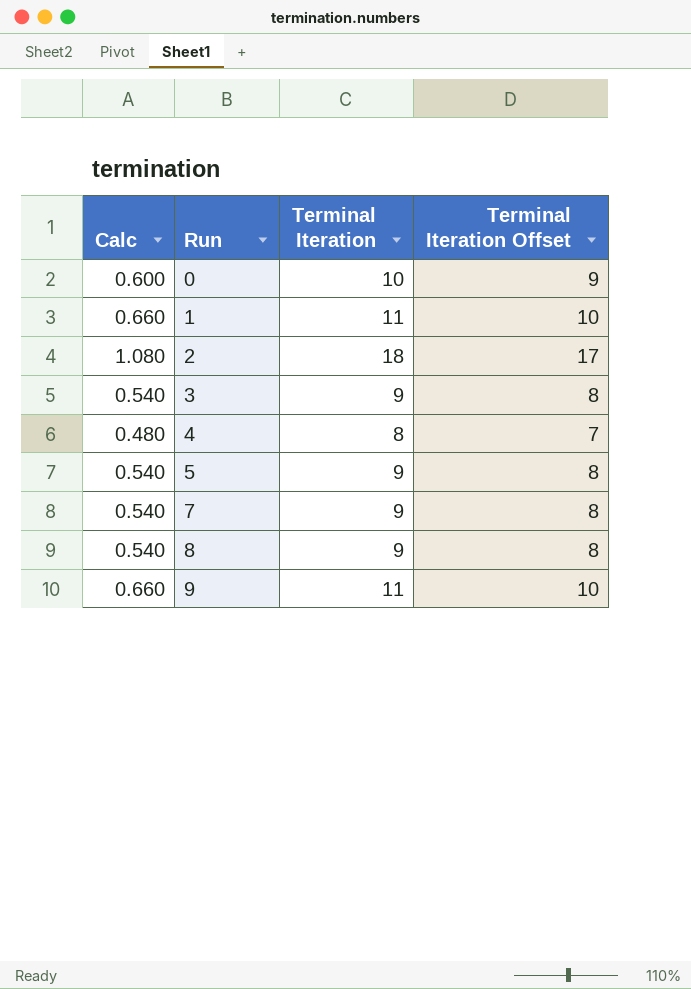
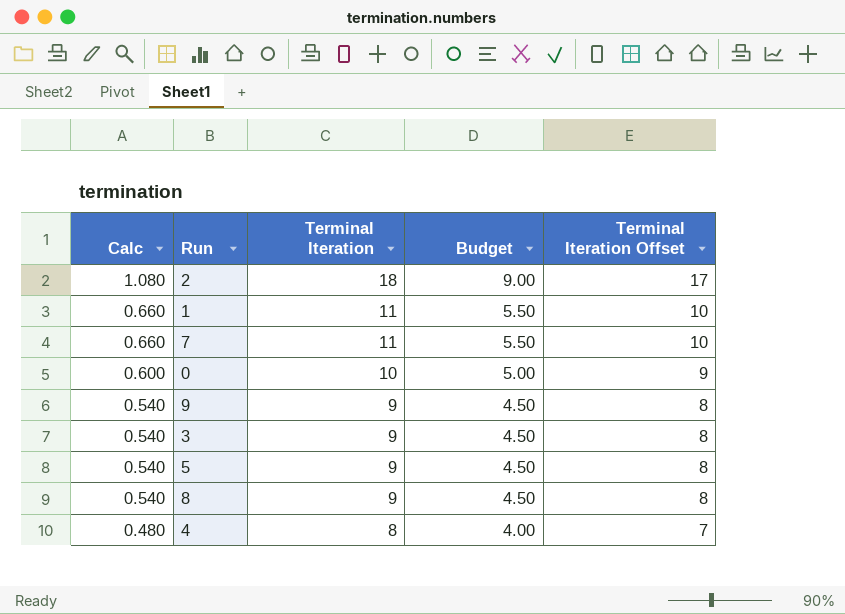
row order: Run ascending -> Calc descending
column Budget | formula: none -> [Terminal Iteration] * 0.5
7 | Calc: 0.540 -> 0.660
7 | Terminal Iteration: 9 -> 11
7 | Terminal Iteration Offset: 8 -> 10
9 | Calc: 0.660 -> 0.540
9 | Terminal Iteration: 11 -> 9
9 | Terminal Iteration Offset: 10 -> 8

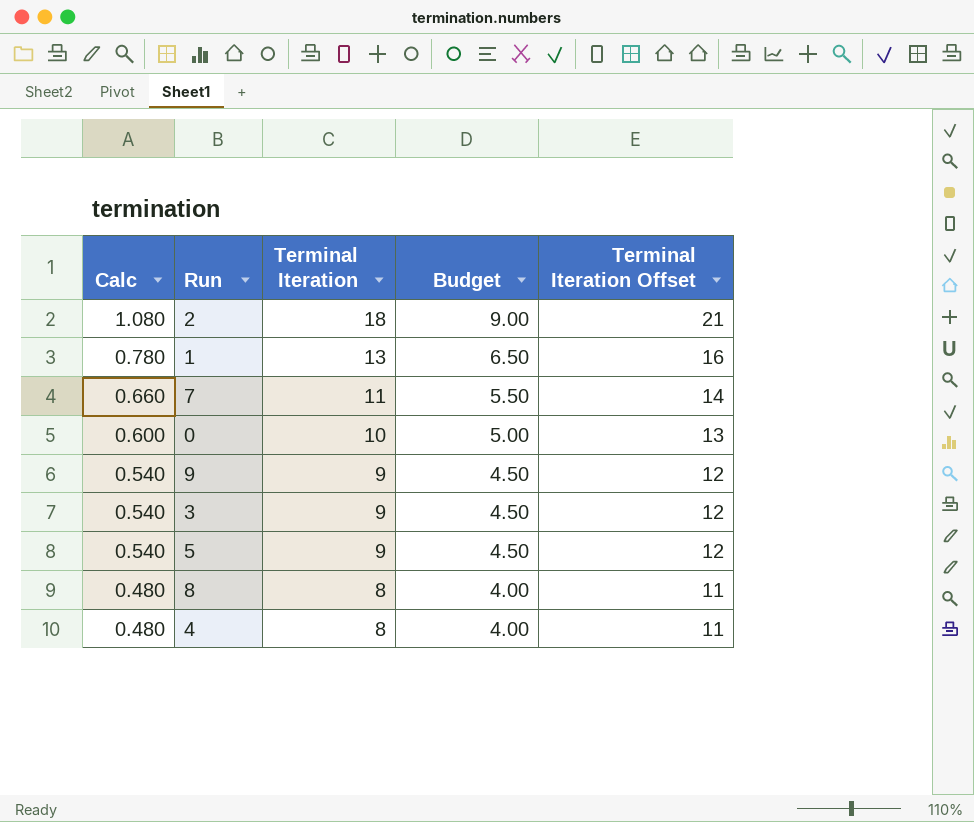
column Terminal Iteration Offset | formula: [Terminal Iteration] - 1 -> [Terminal Iteration] + 3
1 | Calc: 0.660 -> 0.780
1 | Terminal Iteration: 11 -> 13
1 | Budget: 5.50 -> 6.50
8 | Calc: 0.540 -> 0.480
8 | Terminal Iteration: 9 -> 8
8 | Budget: 4.50 -> 4.00

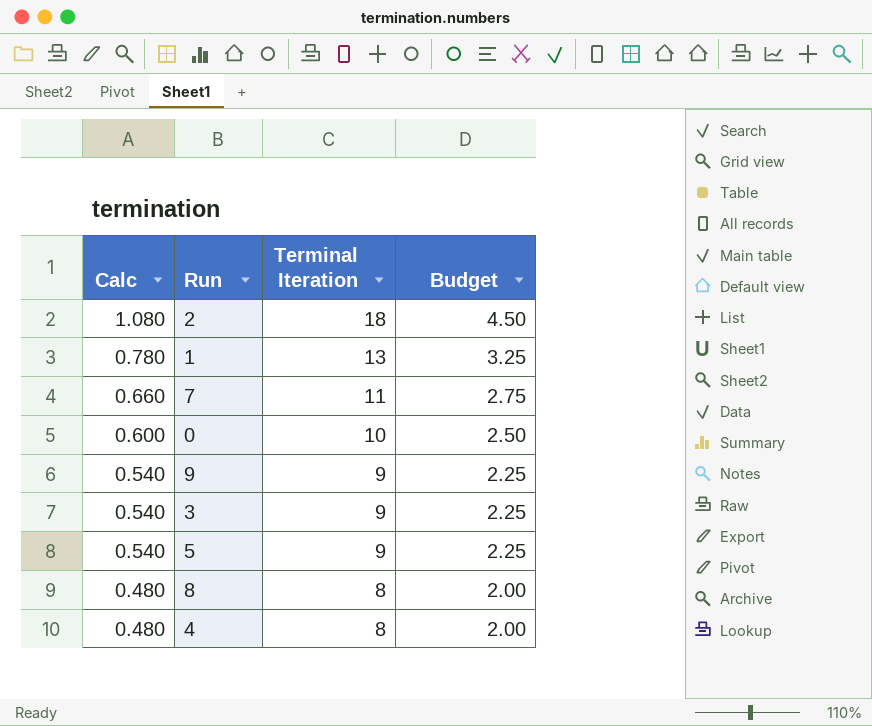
column Terminal Iteration Offset | formula: [Terminal Iteration] + 3 -> none
column Budget | formula: [Terminal Iteration] * 0.5 -> [Terminal Iteration] * 0.25

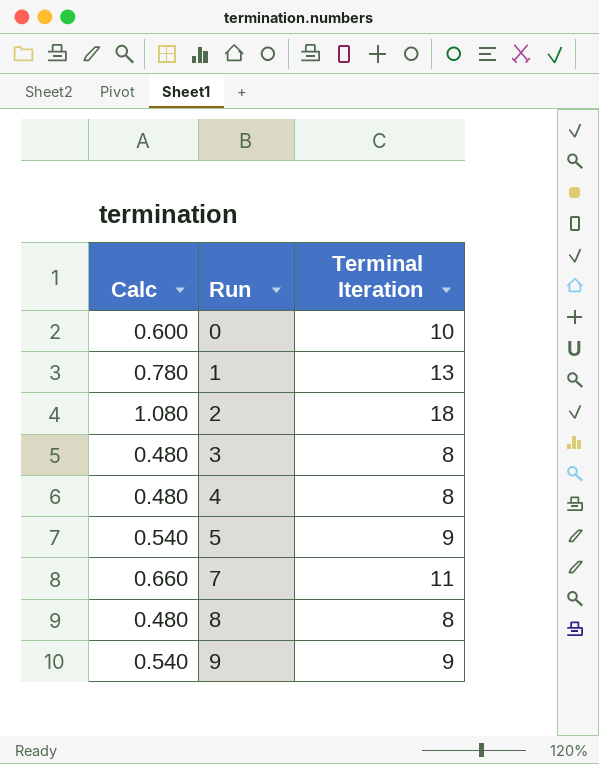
row order: Calc descending -> Run ascending
column Budget | formula: [Terminal Iteration] * 0.25 -> none
3 | Calc: 0.540 -> 0.480
3 | Terminal Iteration: 9 -> 8

